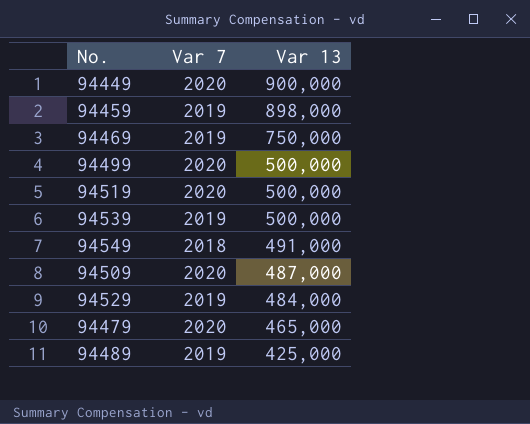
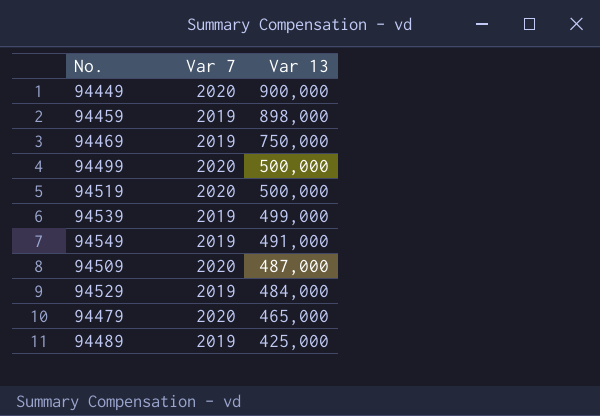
94539 | Var 13: 500,000 -> 499,000
94549 | Var 7: 2018 -> 2019

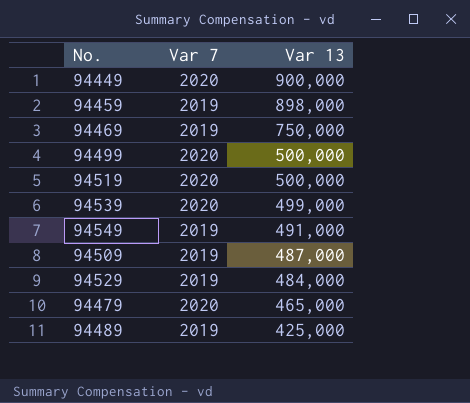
94539 | Var 7: 2019 -> 2020
94509 | Var 7: 2020 -> 2019

